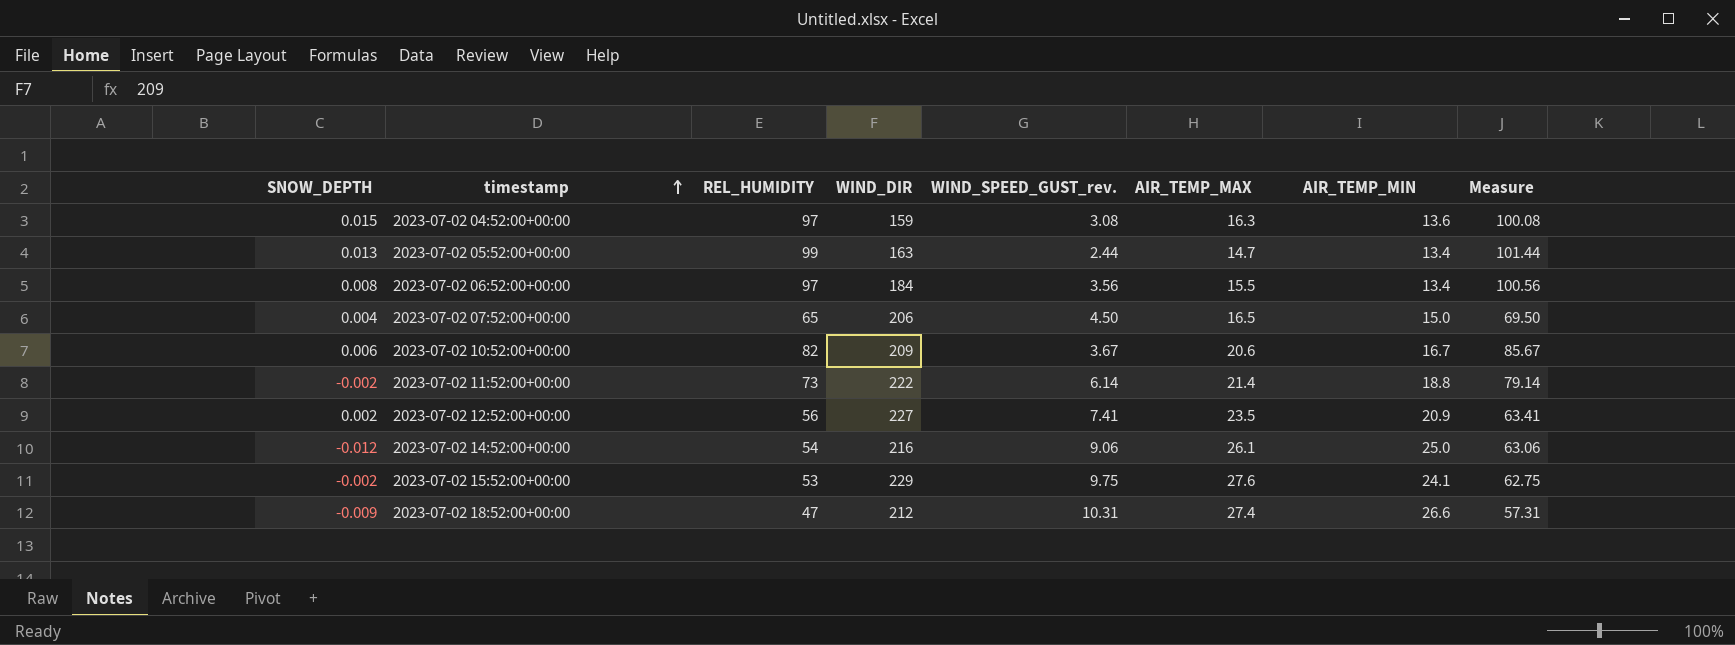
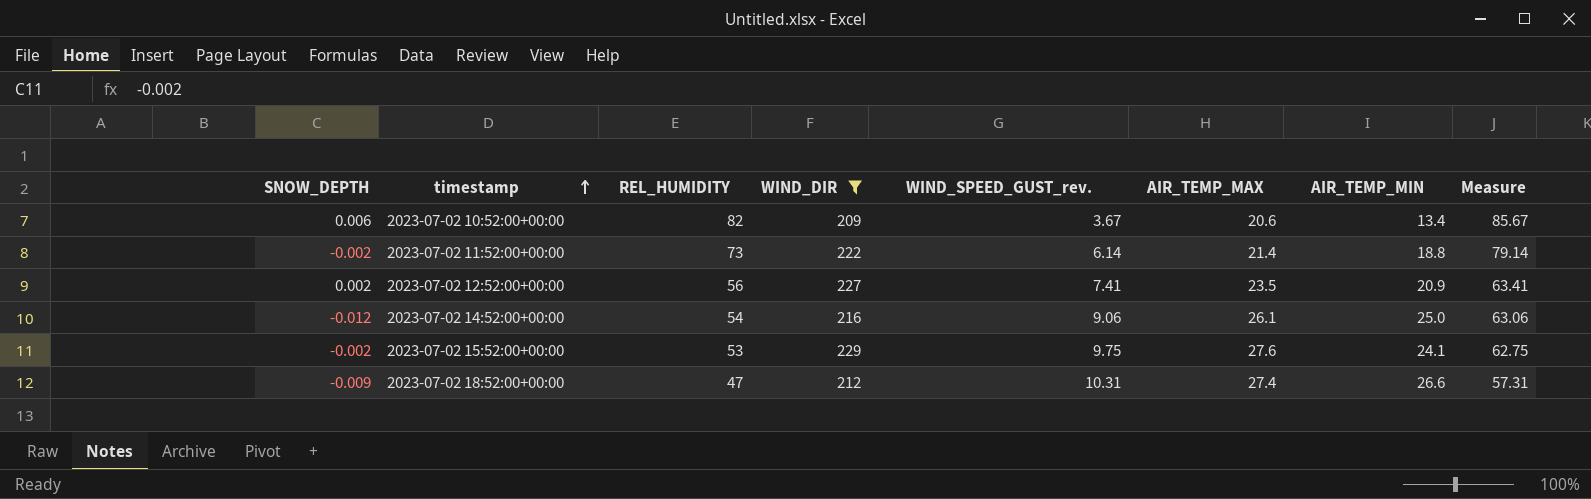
filter: none -> WIND_DIR >= 209
2023-07-02 10:52:00+00:00 | AIR_TEMP_MIN: 16.7 -> 13.4

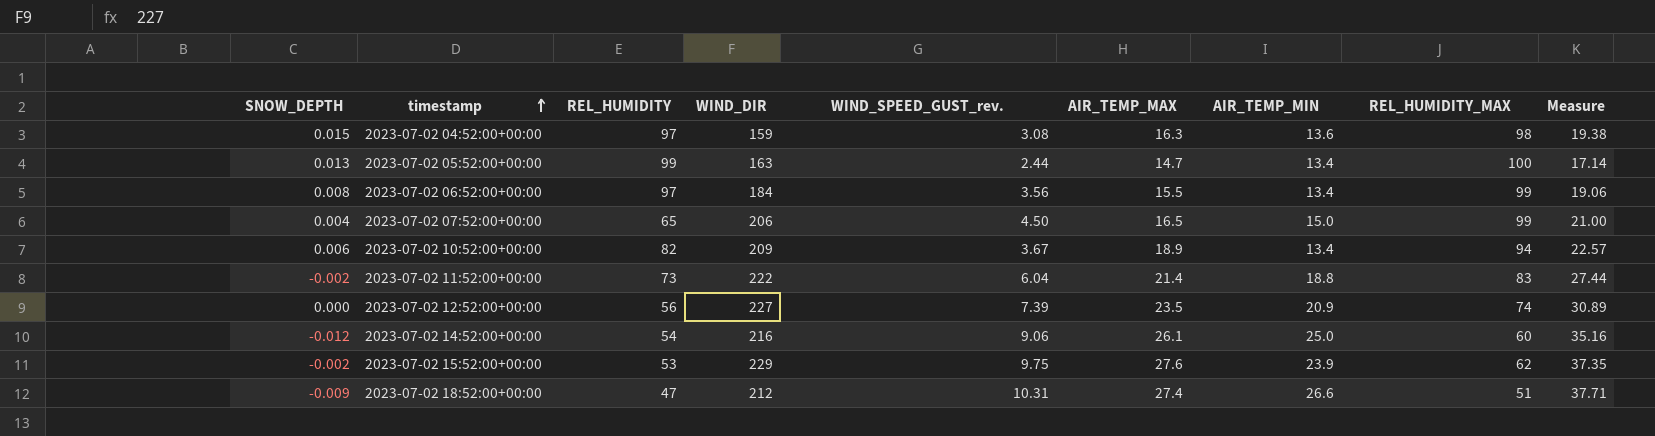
filter: WIND_DIR >= 209 -> none
column REL_HUMIDITY_MAX | position: none -> 8
column Measure | formula: [REL_HUMIDITY] + [WIND_SPEED_GUST_rev.] -> [WIND_SPEED_GUST_rev.] + [AIR_TEMP_MAX]
2023-07-02 10:52:00+00:00 | AIR_TEMP_MAX: 20.6 -> 18.9
2023-07-02 11:52:00+00:00 | WIND_SPEED_GUST_rev.: 6.14 -> 6.04
2023-07-02 12:52:00+00:00 | SNOW_DEPTH: 0.002 -> 0.000
2023-07-02 12:52:00+00:00 | WIND_SPEED_GUST_rev.: 7.41 -> 7.39
2023-07-02 15:52:00+00:00 | AIR_TEMP_MIN: 24.1 -> 23.9

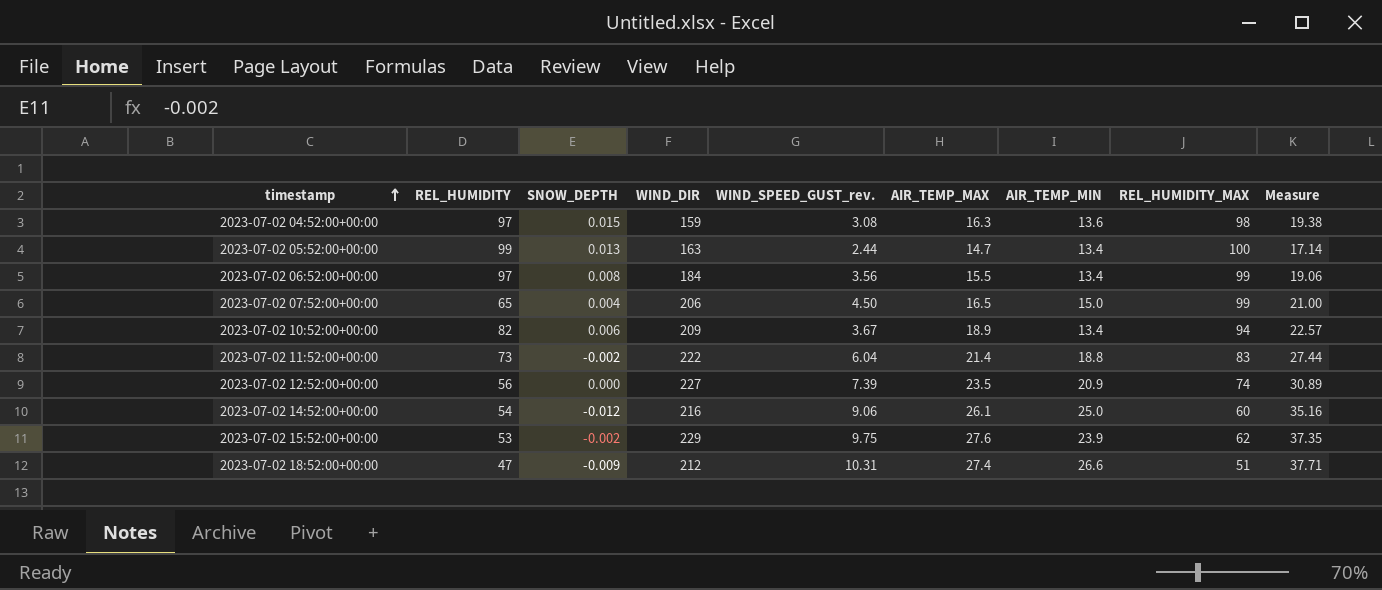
column SNOW_DEPTH | position: 1 -> 3

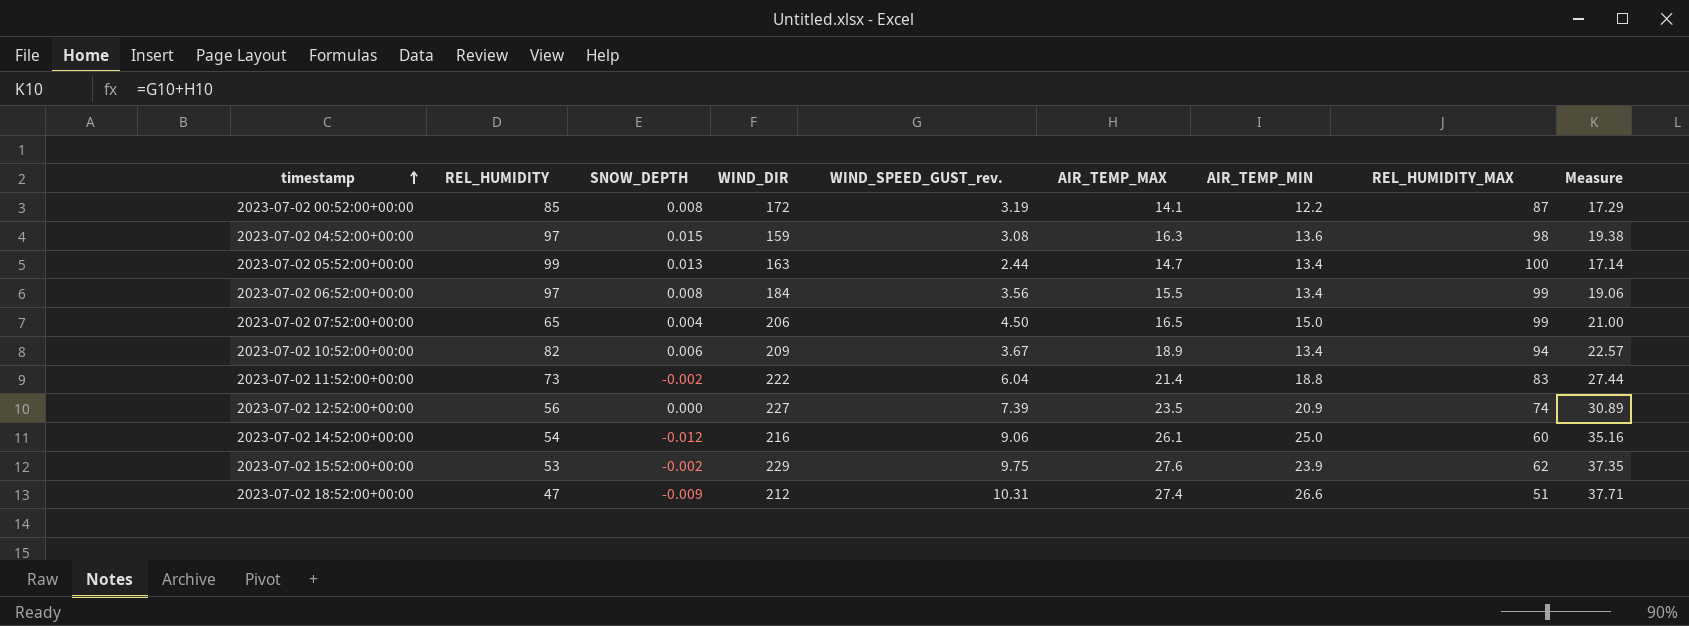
row 2023-07-02 00:52:00+00:00: none -> 85 | 0.008 | 172 | 3.19 | 14.1 | 12.2 | 87 | 17.29

